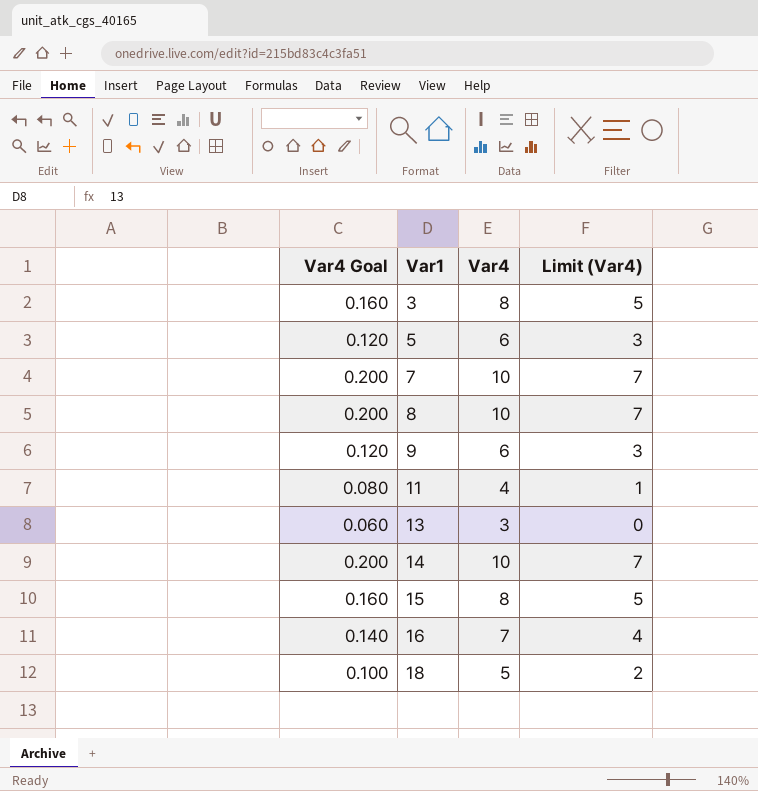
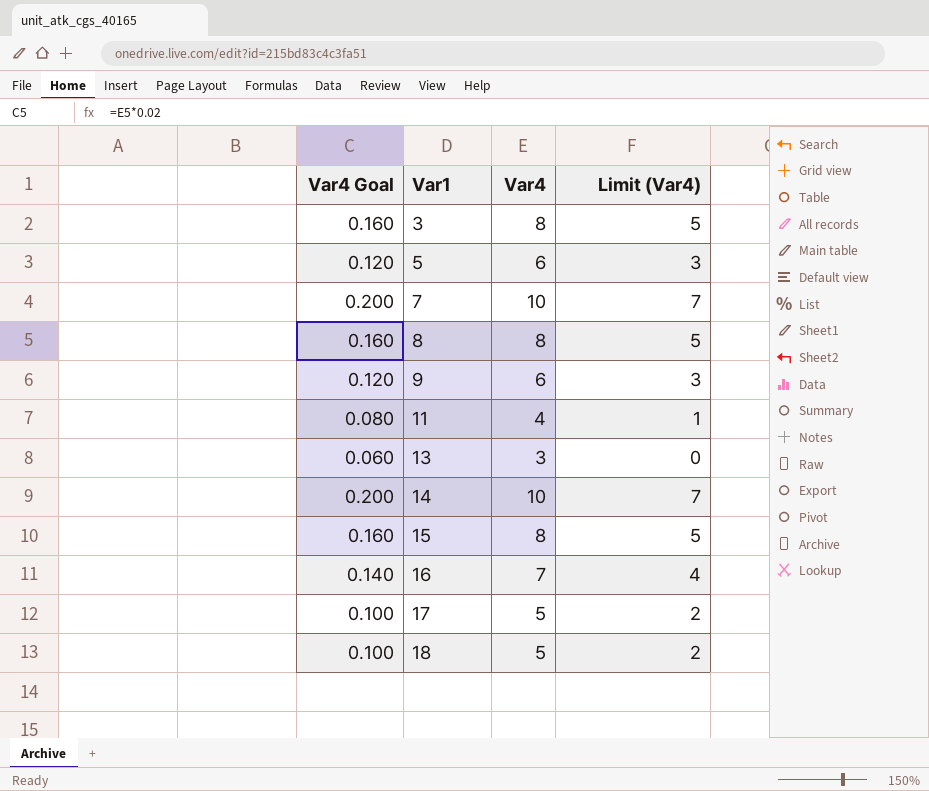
8 | Var4 Goal: 0.200 -> 0.160
8 | Var4: 10 -> 8
8 | Limit (Var4): 7 -> 5
row 17: none -> 0.100 | 5 | 2

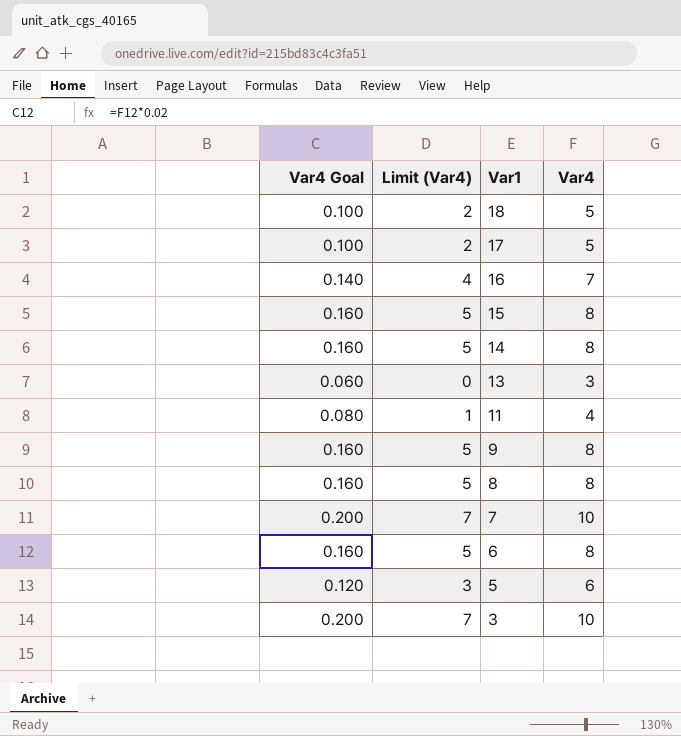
row order: Var1 ascending -> Var1 descending
column Limit (Var4) | position: 4 -> 2
14 | Var4 Goal: 0.200 -> 0.160
14 | Limit (Var4): 7 -> 5
14 | Var4: 10 -> 8
9 | Var4 Goal: 0.120 -> 0.160
9 | Limit (Var4): 3 -> 5
9 | Var4: 6 -> 8
row 6: none -> 0.160 | 5 | 8
3 | Var4 Goal: 0.160 -> 0.200
3 | Limit (Var4): 5 -> 7
3 | Var4: 8 -> 10

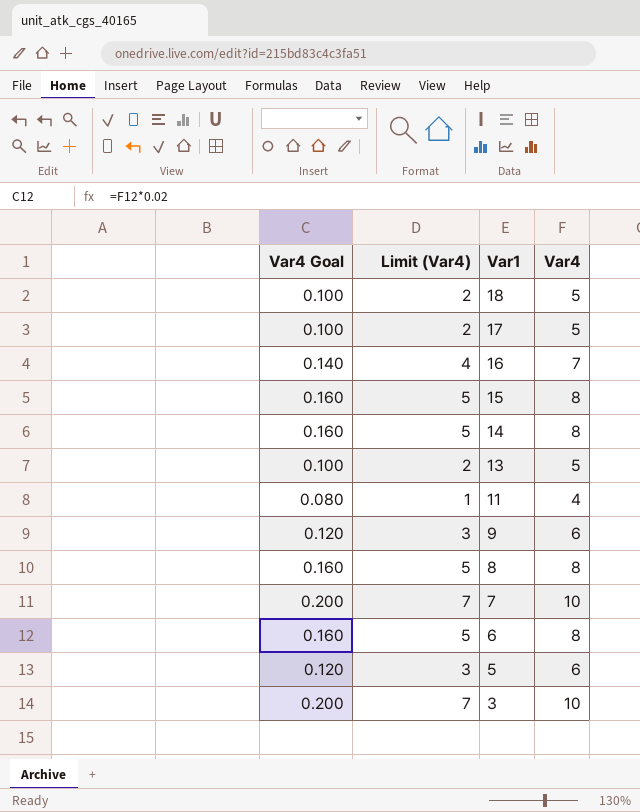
13 | Var4 Goal: 0.060 -> 0.100
13 | Limit (Var4): 0 -> 2
13 | Var4: 3 -> 5
9 | Var4 Goal: 0.160 -> 0.120
9 | Limit (Var4): 5 -> 3
9 | Var4: 8 -> 6

